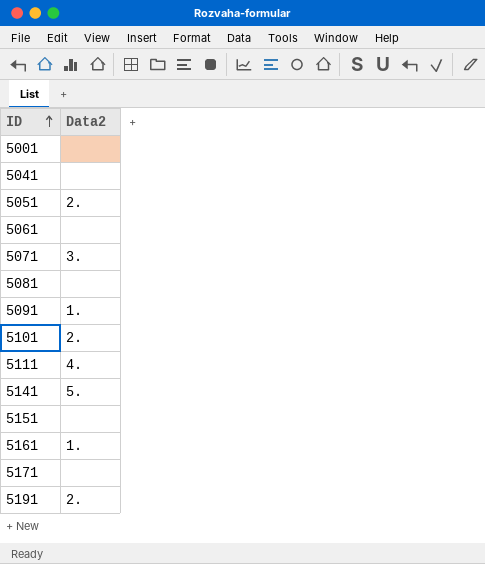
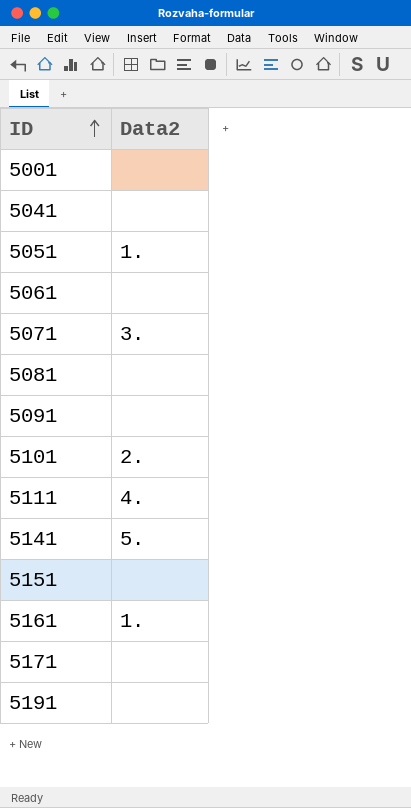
5051 | Data2: 2. -> 1.
5091 | Data2: 1. -> none
5191 | Data2: 2. -> none

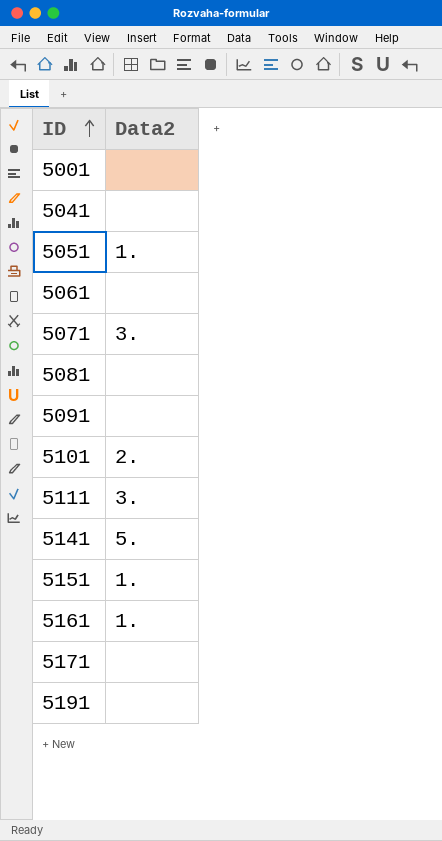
5111 | Data2: 4. -> 3.
5151 | Data2: none -> 1.

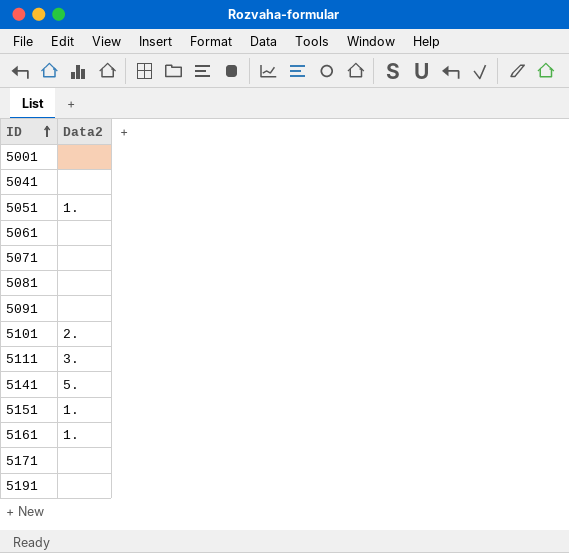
5071 | Data2: 3. -> none

